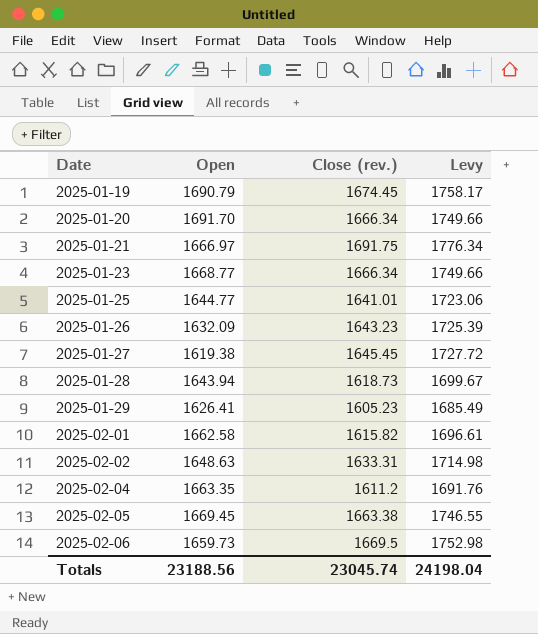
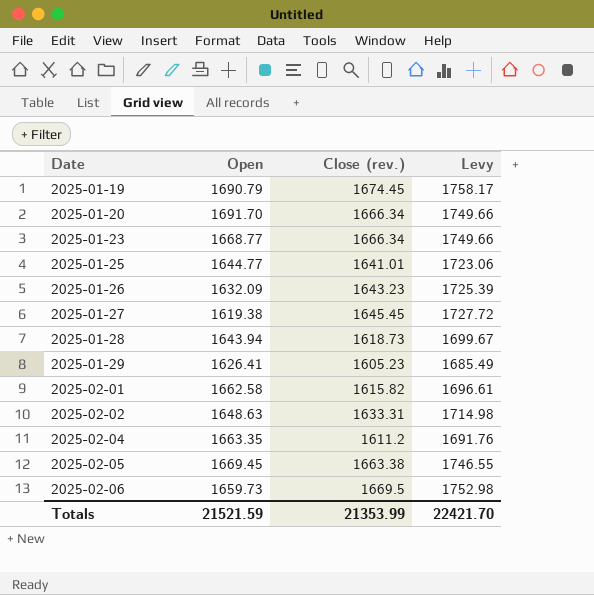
row 2025-01-21: 1666.97 | 1691.75 | 1776.34 -> none
Totals | Open: 23188.56 -> 21521.59
Totals | Close (rev.): 23045.74 -> 21353.99
Totals | Levy: 24198.04 -> 22421.70

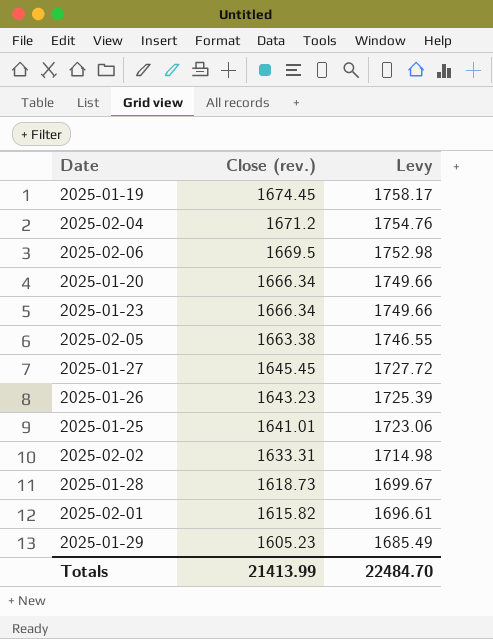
row order: Date ascending -> Close (rev.) descending
column Open | position: 2 -> none
2025-02-04 | Close (rev.): 1611.2 -> 1671.2
2025-02-04 | Levy: 1691.76 -> 1754.76
Totals | Close (rev.): 21353.99 -> 21413.99
Totals | Levy: 22421.70 -> 22484.70

